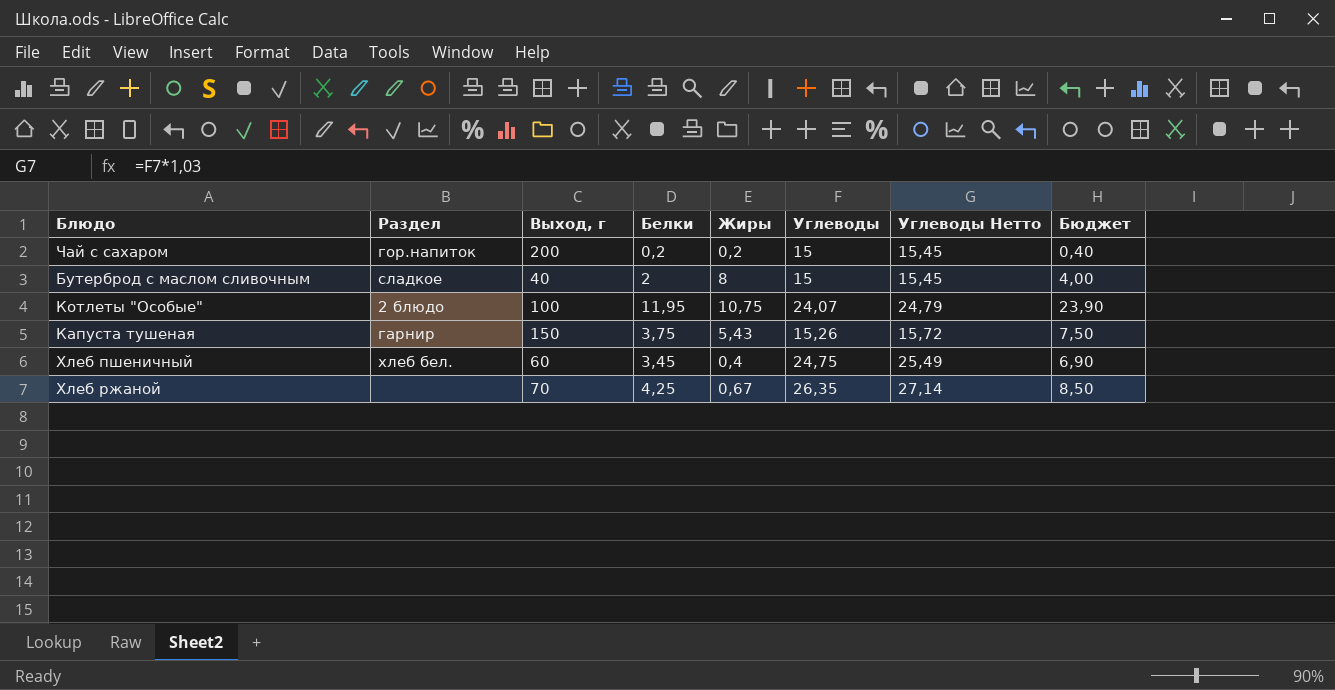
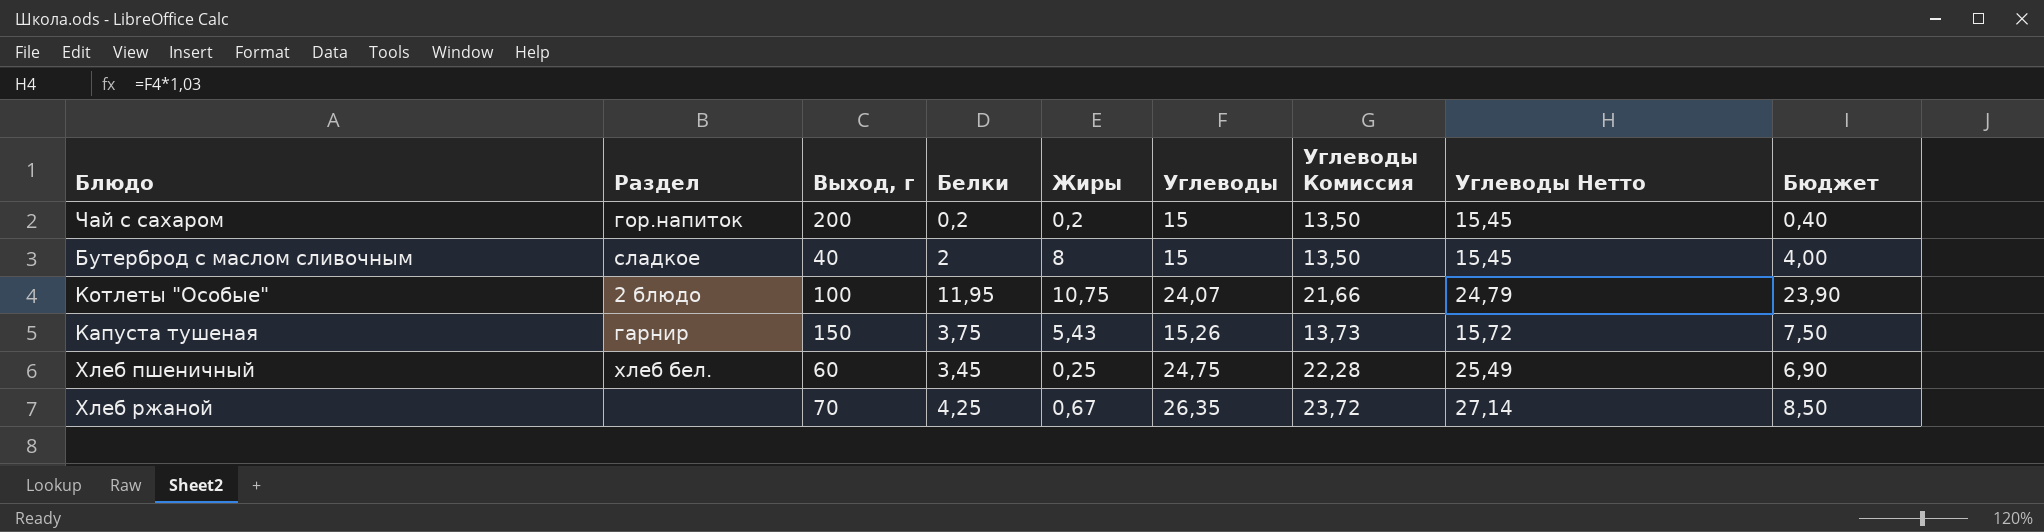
column Углеводы Комиссия | formula: none -> [Углеводы] * 0,9
Хлеб пшеничный | Жиры: 0,4 -> 0,25

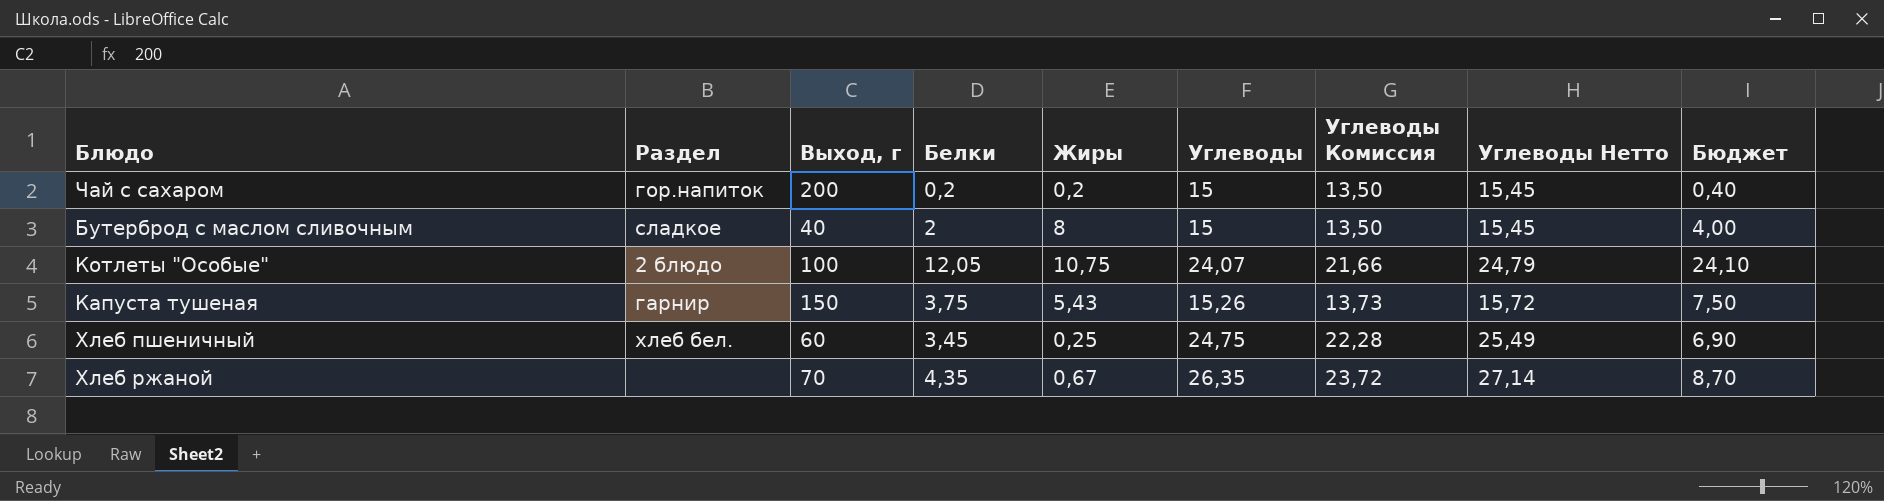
Котлеты "Особые" | Белки: 11,95 -> 12,05
Котлеты "Особые" | Бюджет: 23,90 -> 24,10
Хлеб ржаной | Белки: 4,25 -> 4,35
Хлеб ржаной | Бюджет: 8,50 -> 8,70

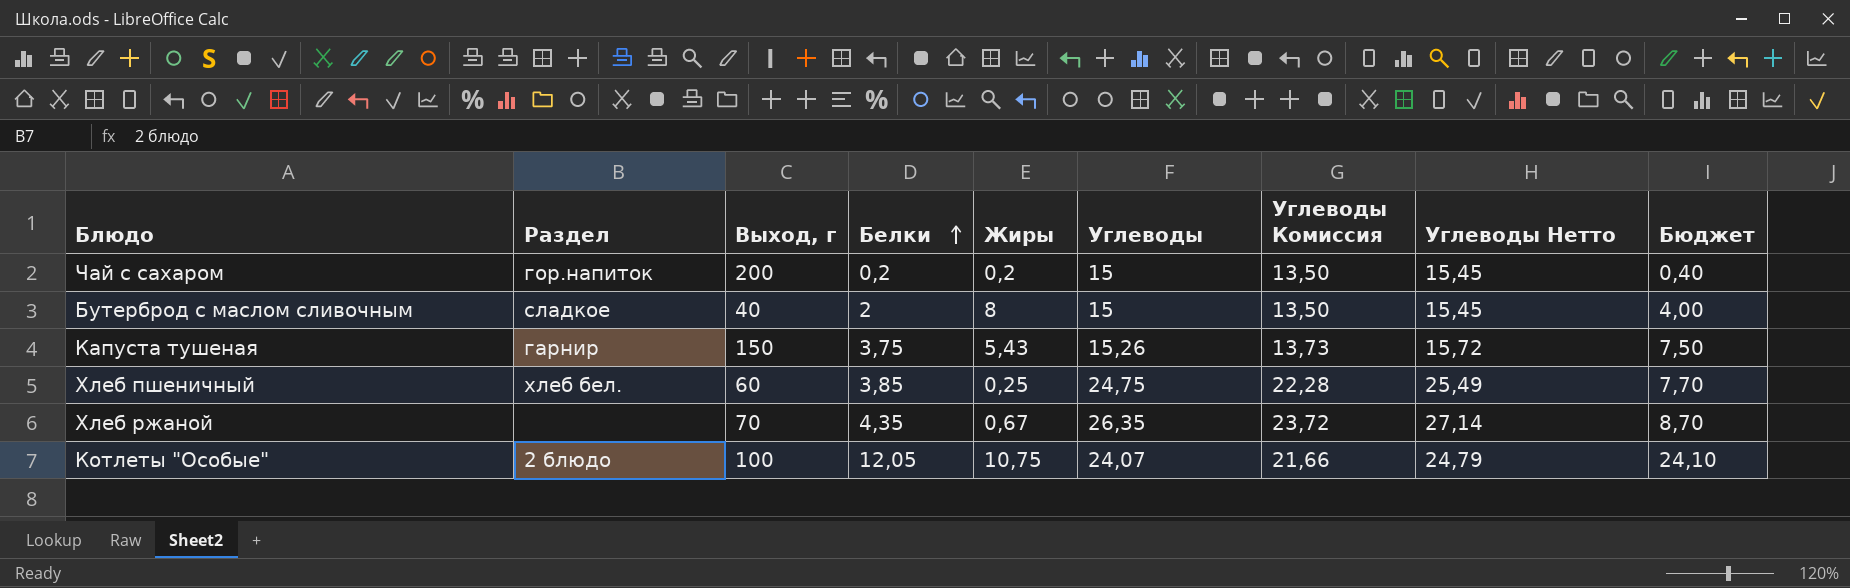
row order: none -> Белки ascending
Хлеб пшеничный | Белки: 3,45 -> 3,85
Хлеб пшеничный | Бюджет: 6,90 -> 7,70

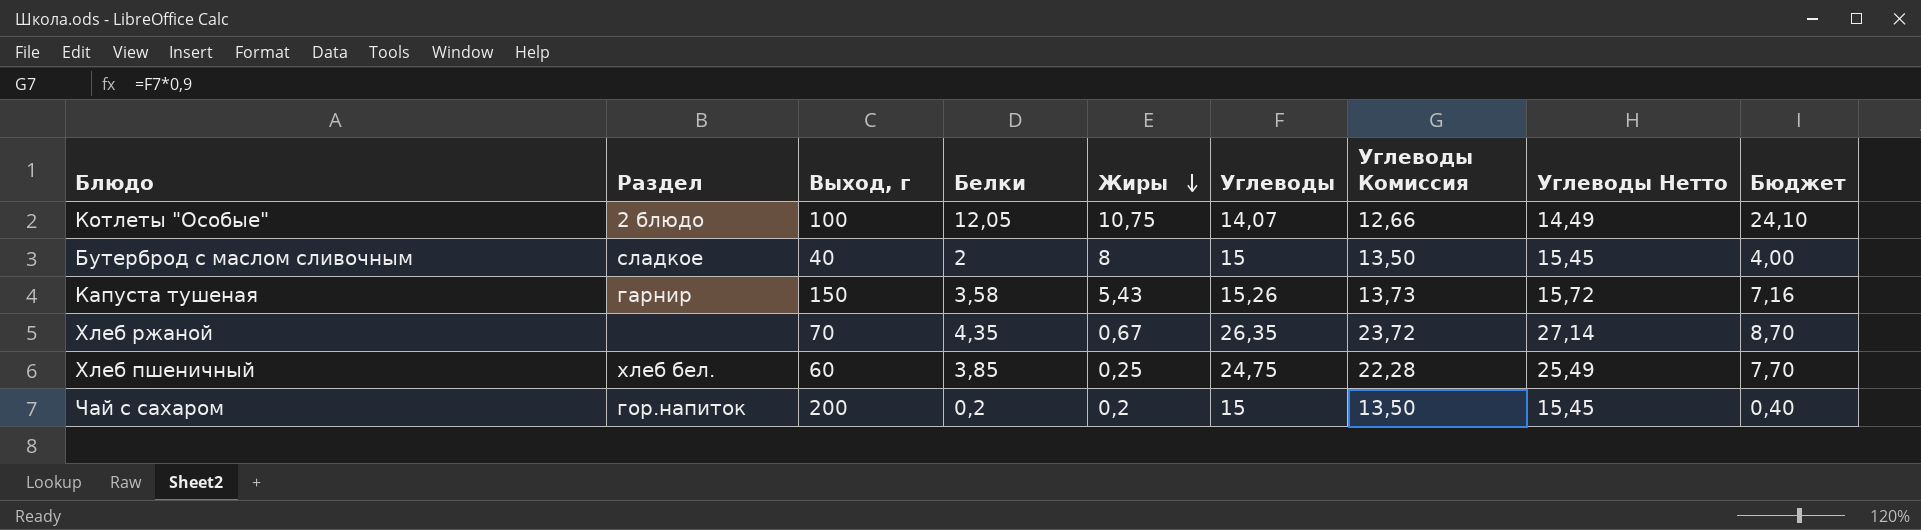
row order: Белки ascending -> Жиры descending
Котлеты "Особые" | Углеводы: 24,07 -> 14,07
Котлеты "Особые" | Углеводы Комиссия: 21,66 -> 12,66
Котлеты "Особые" | Углеводы Нетто: 24,79 -> 14,49
Капуста тушеная | Белки: 3,75 -> 3,58
Капуста тушеная | Бюджет: 7,50 -> 7,16

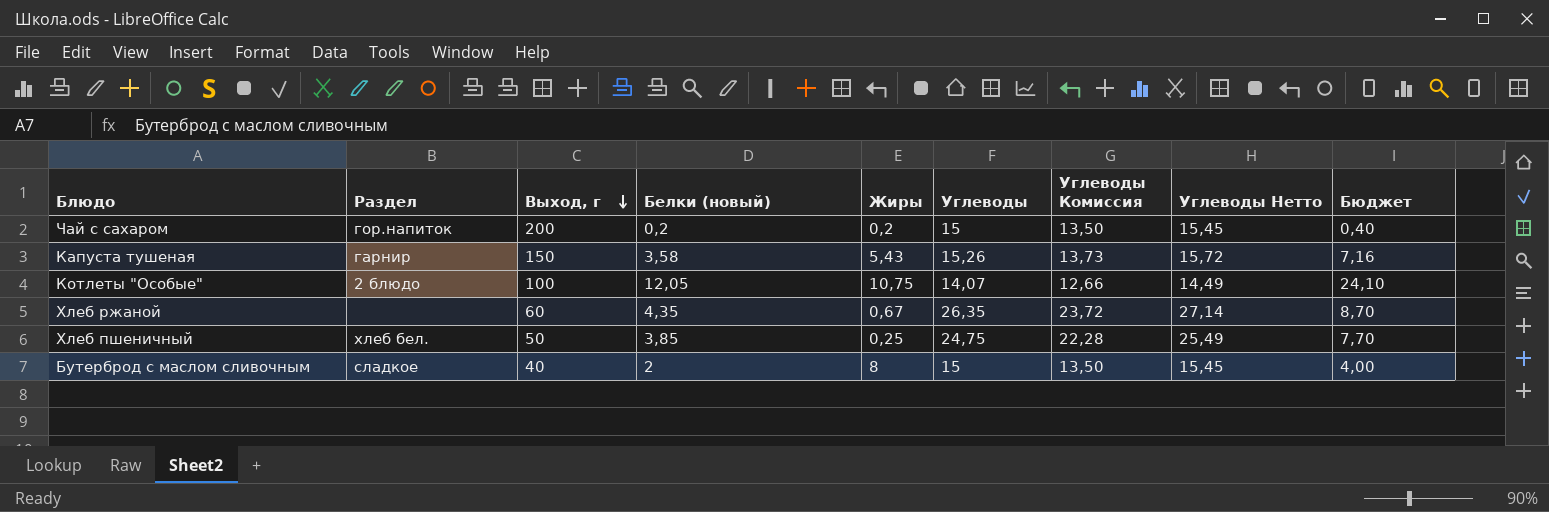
row order: Жиры descending -> Выход, г descending
column name: Белки -> Белки (новый)
Хлеб ржаной | Выход, г: 70 -> 60
Хлеб пшеничный | Выход, г: 60 -> 50

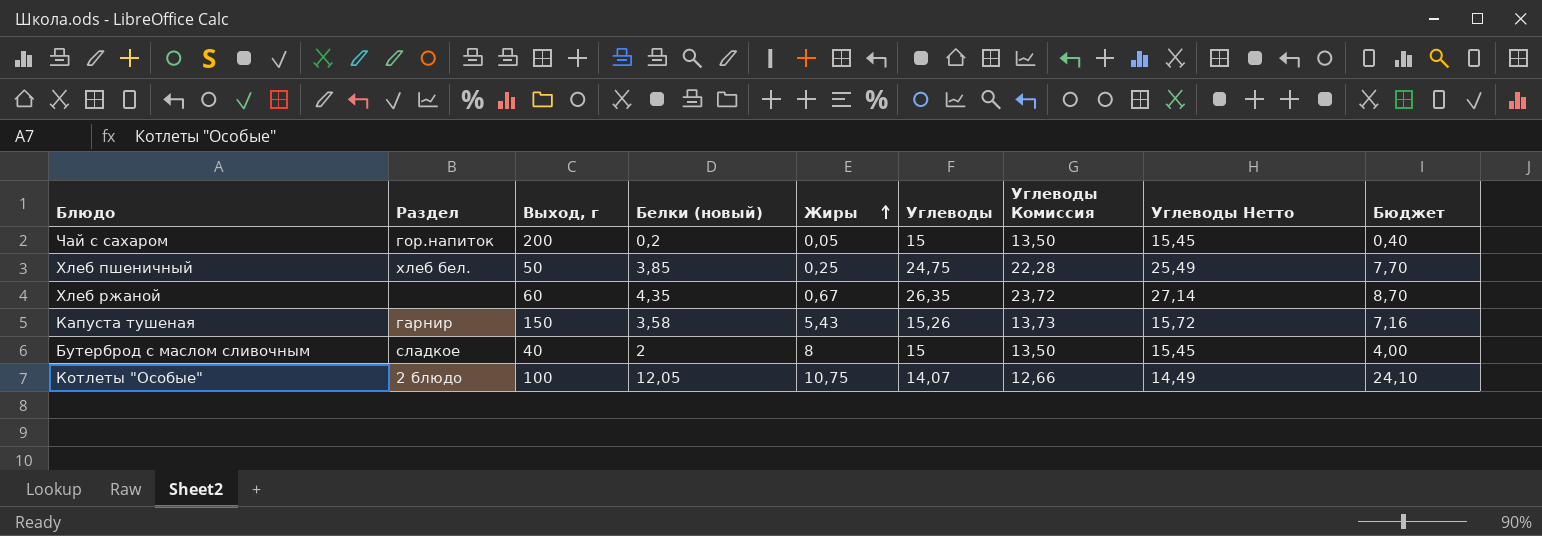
row order: Выход, г descending -> Жиры ascending
Чай с сахаром | Жиры: 0,2 -> 0,05

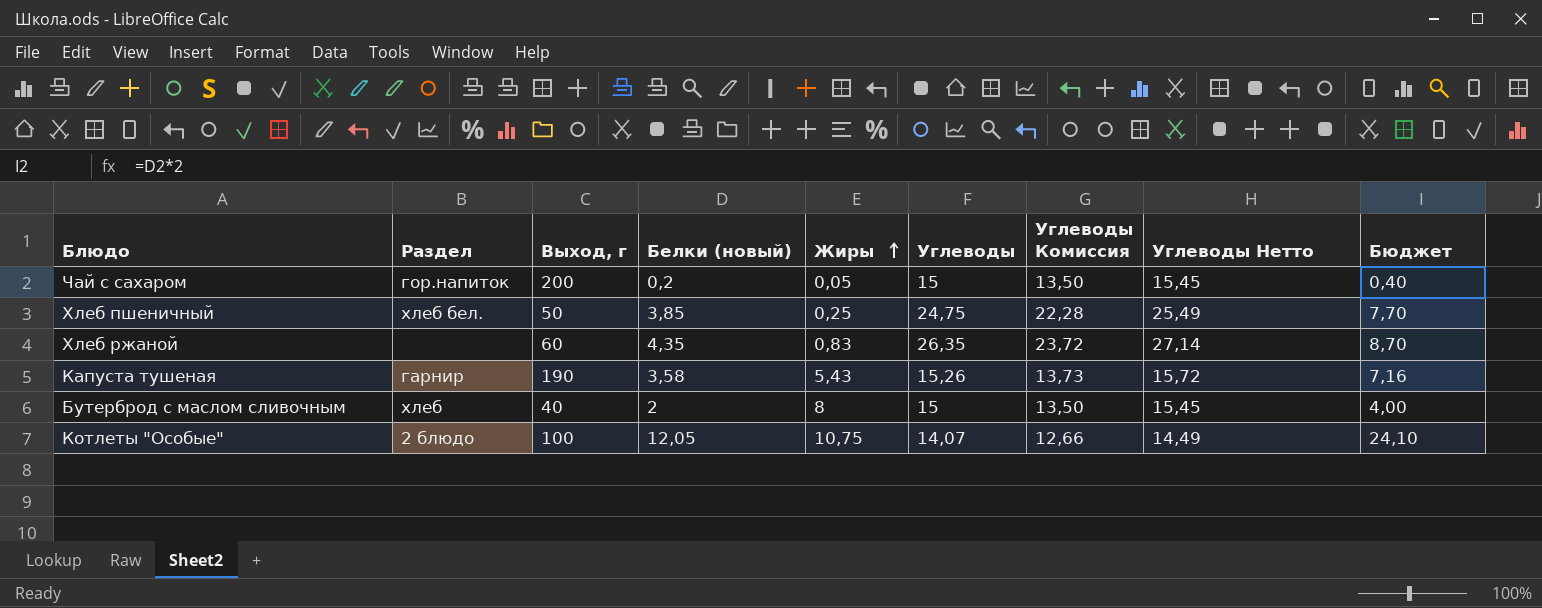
Хлеб ржаной | Жиры: 0,67 -> 0,83
Капуста тушеная | Выход, г: 150 -> 190
Бутерброд с маслом сливочным | Раздел: сладкое -> хлеб

